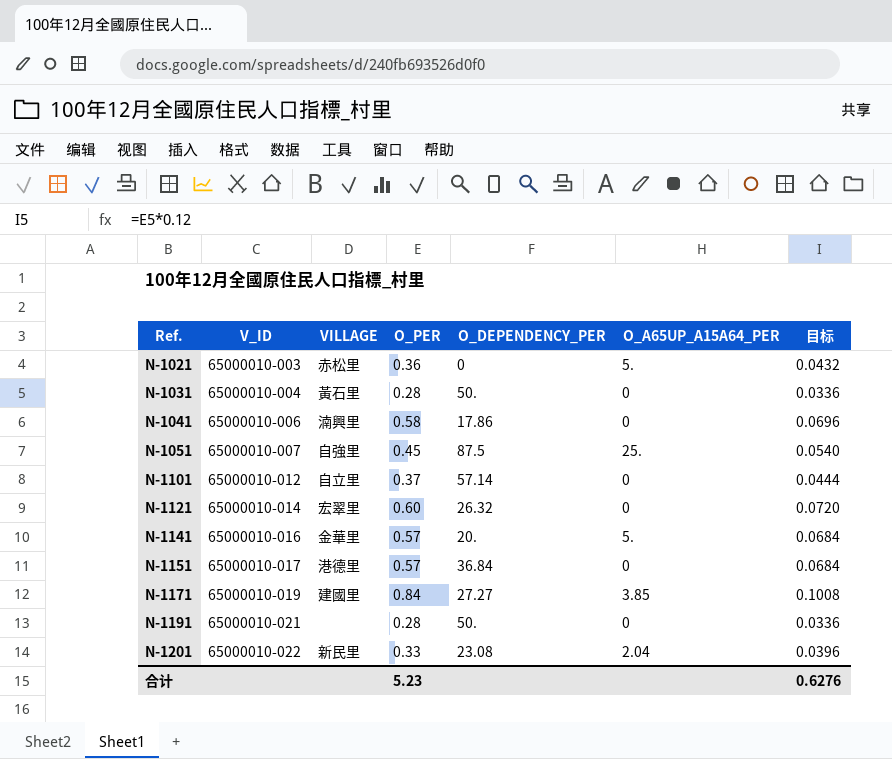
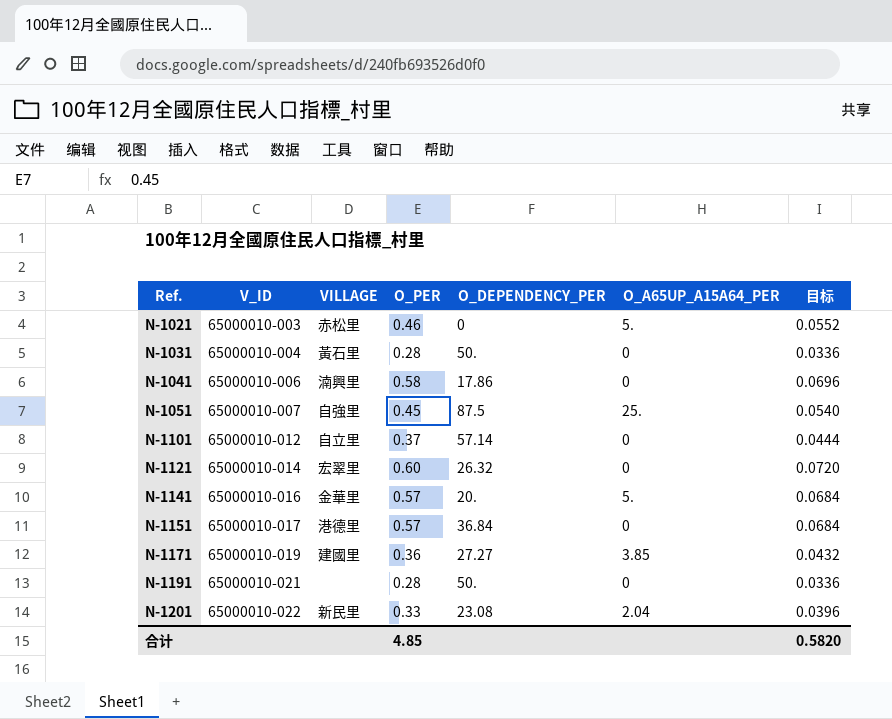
N-1021 | O_PER: 0.36 -> 0.46
N-1021 | 目标: 0.0432 -> 0.0552
N-1171 | O_PER: 0.84 -> 0.36
N-1171 | 目标: 0.1008 -> 0.0432
合计 | O_PER: 5.23 -> 4.85
合计 | 目标: 0.6276 -> 0.5820

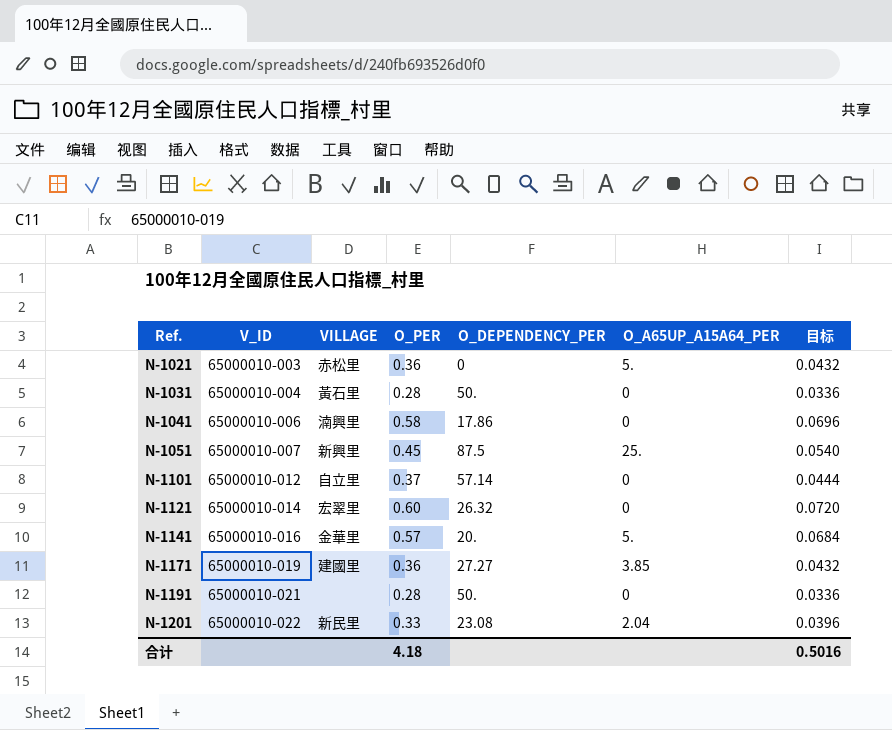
row N-1151: 65000010-017 | 港德里 | 0.57 | 36.84 | 0 | 0.0684 -> none
N-1021 | O_PER: 0.46 -> 0.36
N-1021 | 目标: 0.0552 -> 0.0432
N-1051 | VILLAGE: 自強里 -> 新興里
合计 | O_PER: 4.85 -> 4.18
合计 | 目标: 0.5820 -> 0.5016

